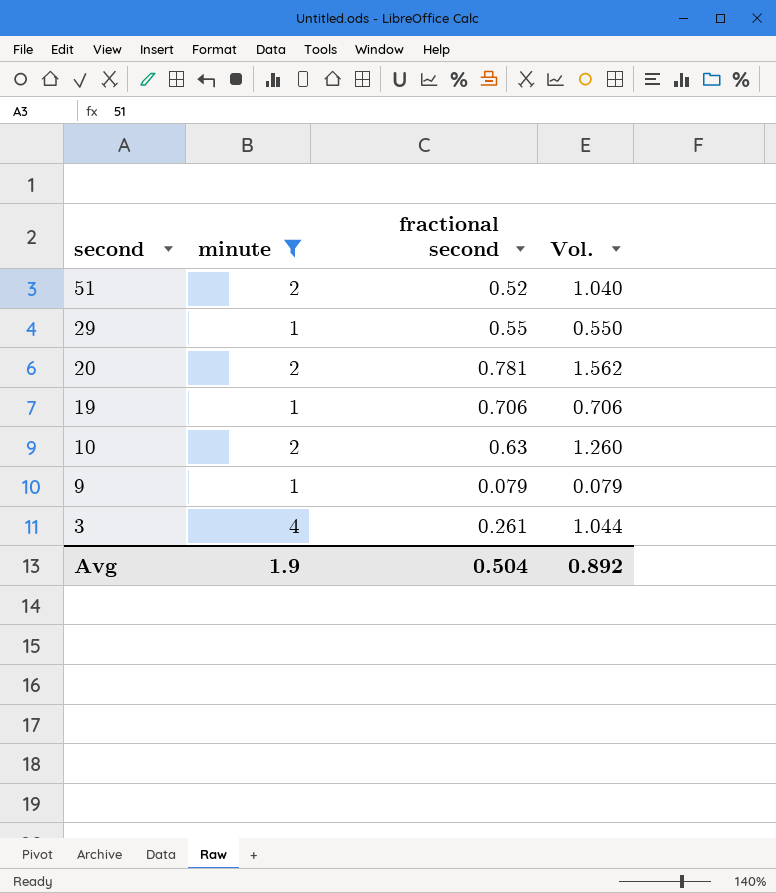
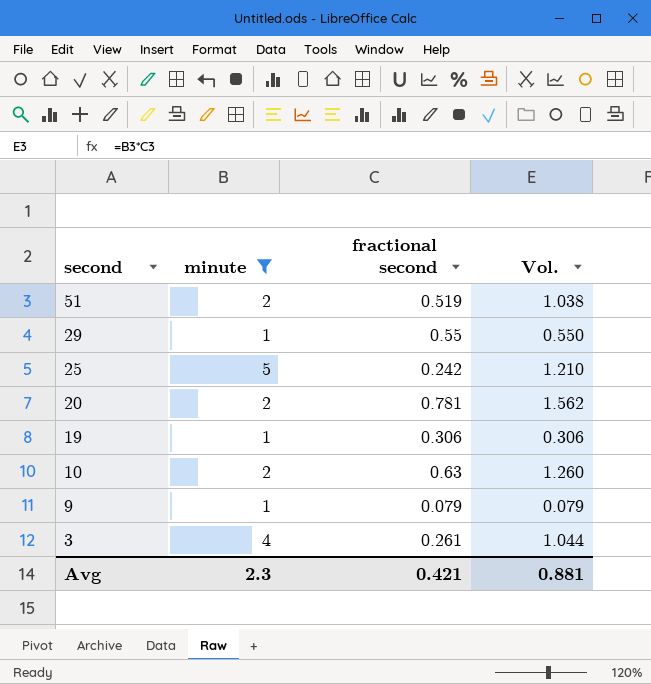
51 | fractional second: 0.52 -> 0.519
51 | Vol.: 1.040 -> 1.038
row 25: none -> 5 | 0.242 | 1.210
19 | fractional second: 0.706 -> 0.306
19 | Vol.: 0.706 -> 0.306
Avg | minute: 1.9 -> 2.3
Avg | fractional second: 0.504 -> 0.421
Avg | Vol.: 0.892 -> 0.881

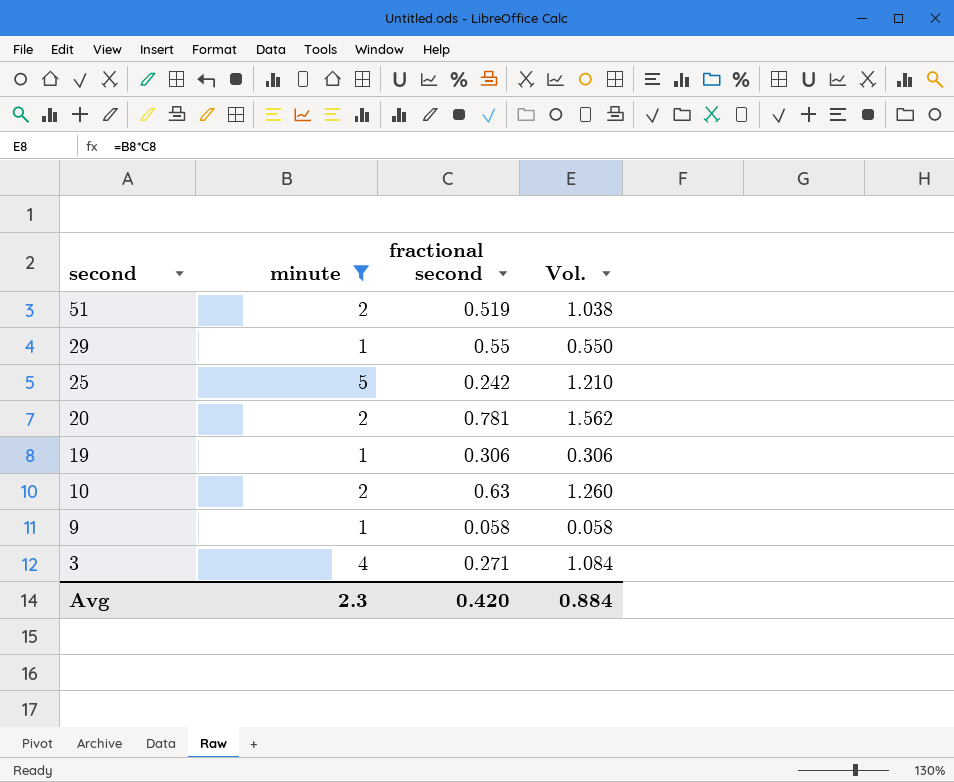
9 | fractional second: 0.079 -> 0.058
9 | Vol.: 0.079 -> 0.058
3 | fractional second: 0.261 -> 0.271
3 | Vol.: 1.044 -> 1.084
Avg | fractional second: 0.421 -> 0.420
Avg | Vol.: 0.881 -> 0.884

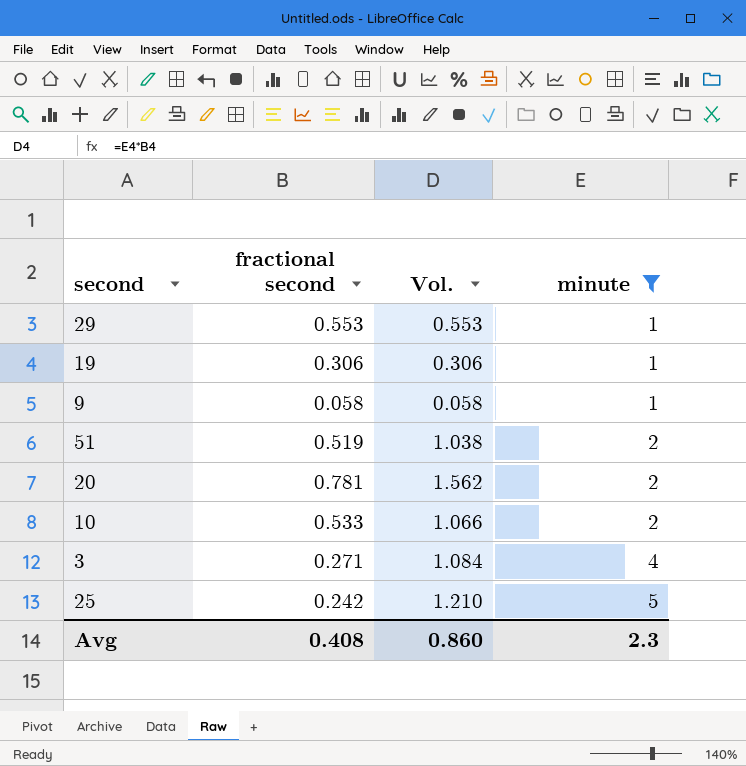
row order: second descending -> minute ascending
column minute | position: 2 -> 4
29 | fractional second: 0.55 -> 0.553
29 | Vol.: 0.550 -> 0.553
10 | fractional second: 0.63 -> 0.533
10 | Vol.: 1.260 -> 1.066
Avg | fractional second: 0.420 -> 0.408
Avg | Vol.: 0.884 -> 0.860

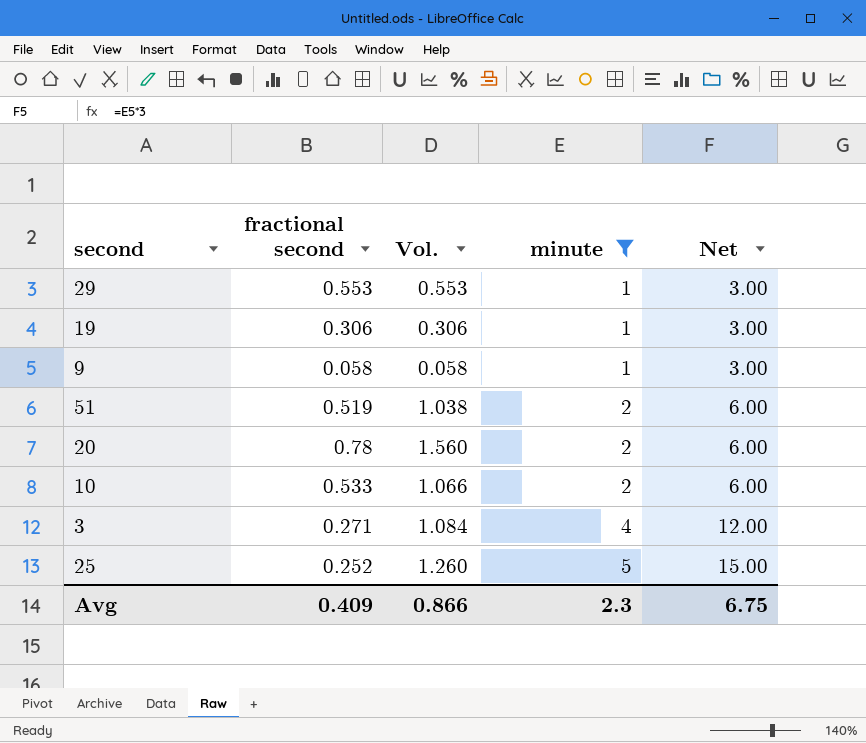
column Net | formula: none -> [minute] * 3
20 | fractional second: 0.781 -> 0.78
20 | Vol.: 1.562 -> 1.560
25 | fractional second: 0.242 -> 0.252
25 | Vol.: 1.210 -> 1.260
Avg | fractional second: 0.408 -> 0.409
Avg | Vol.: 0.860 -> 0.866

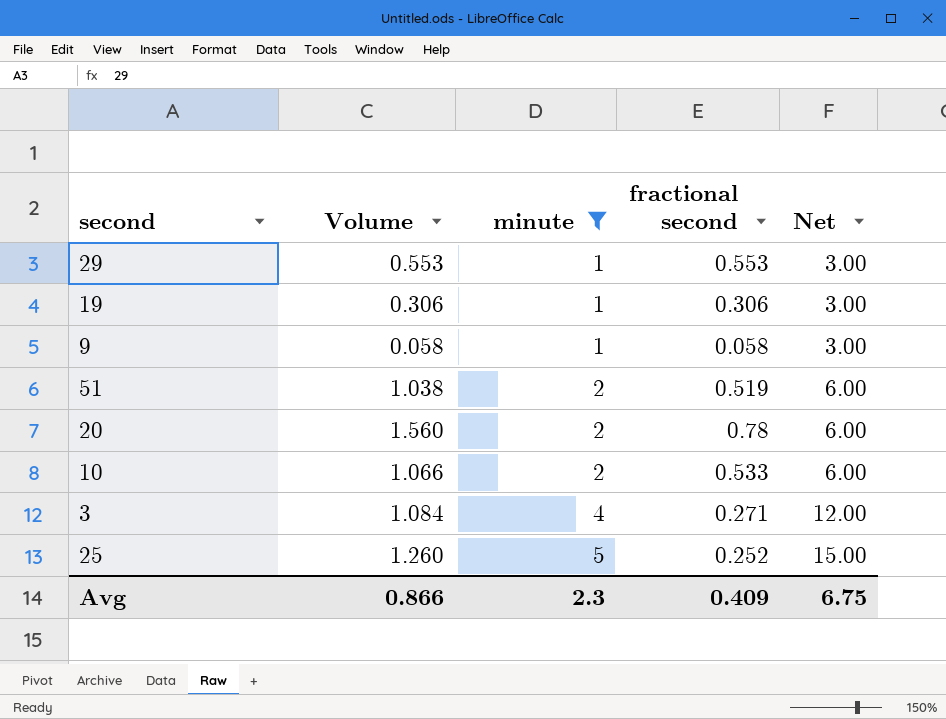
column name: Vol. -> Volume
column fractional second | position: 2 -> 4

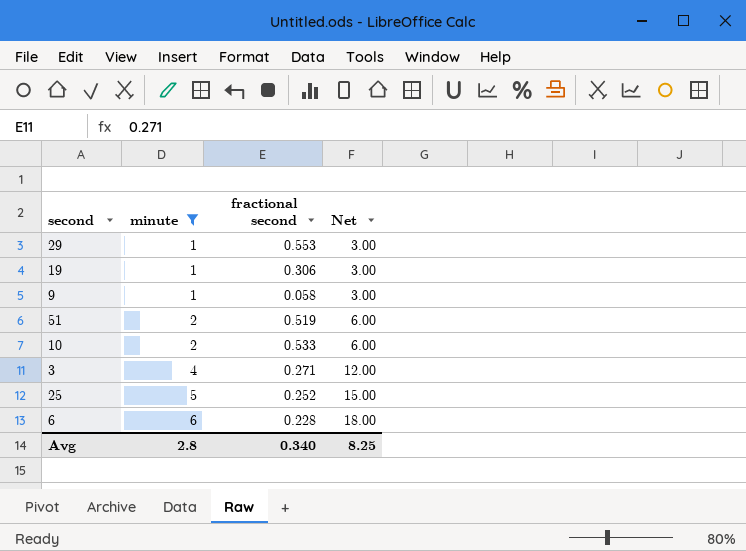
column Volume | formula: [minute] * [fractional second] -> none
row 20: 1.560 | 2 | 0.78 | 6.00 -> none
row 6: none -> 6 | 0.228 | 18.00
Avg | minute: 2.3 -> 2.8
Avg | fractional second: 0.409 -> 0.340
Avg | Net: 6.75 -> 8.25

